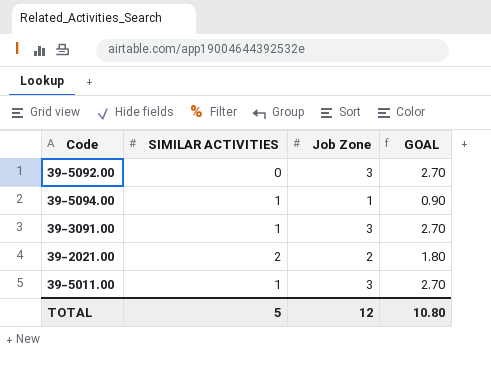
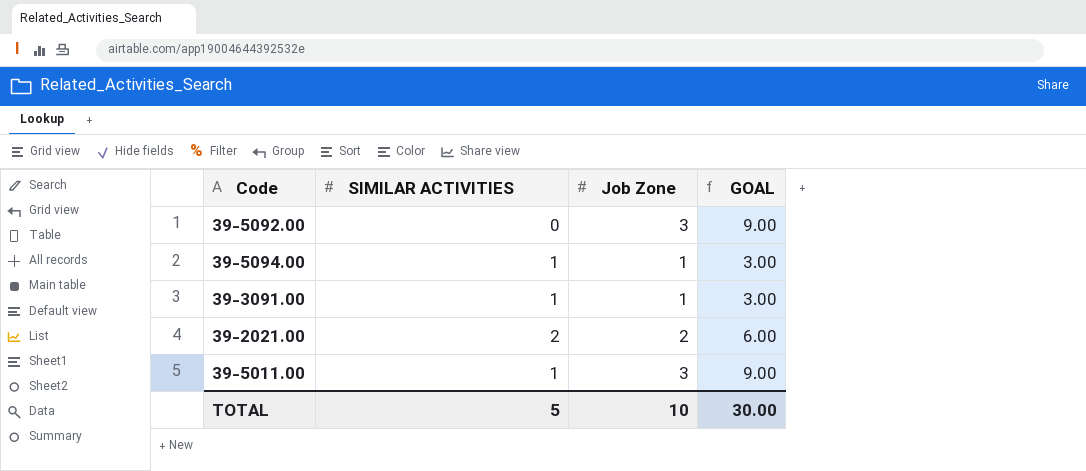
column GOAL | formula: [Job Zone] * 0.9 -> [Job Zone] * 3
39-3091.00 | Job Zone: 3 -> 1
TOTAL | Job Zone: 12 -> 10
TOTAL | GOAL: 10.80 -> 30.00

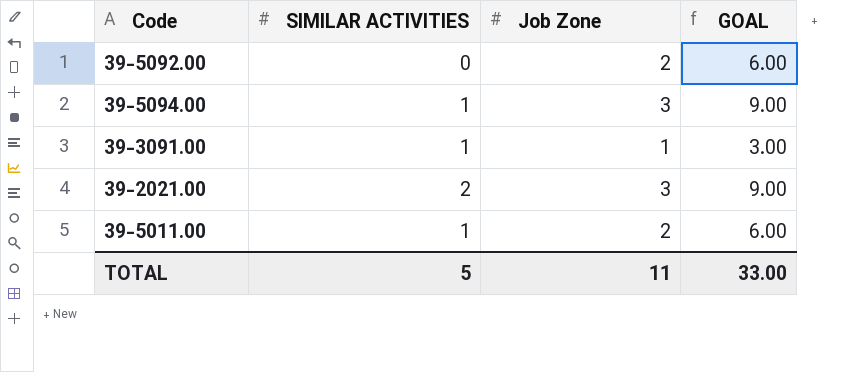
39-5092.00 | Job Zone: 3 -> 2
39-5092.00 | GOAL: 9.00 -> 6.00
39-5094.00 | Job Zone: 1 -> 3
39-5094.00 | GOAL: 3.00 -> 9.00
39-2021.00 | Job Zone: 2 -> 3
39-2021.00 | GOAL: 6.00 -> 9.00
39-5011.00 | Job Zone: 3 -> 2
39-5011.00 | GOAL: 9.00 -> 6.00
TOTAL | Job Zone: 10 -> 11
TOTAL | GOAL: 30.00 -> 33.00

